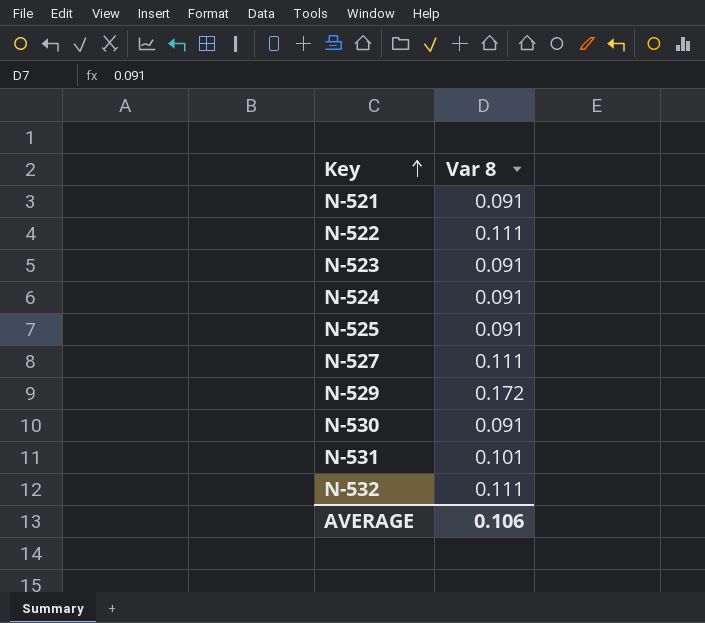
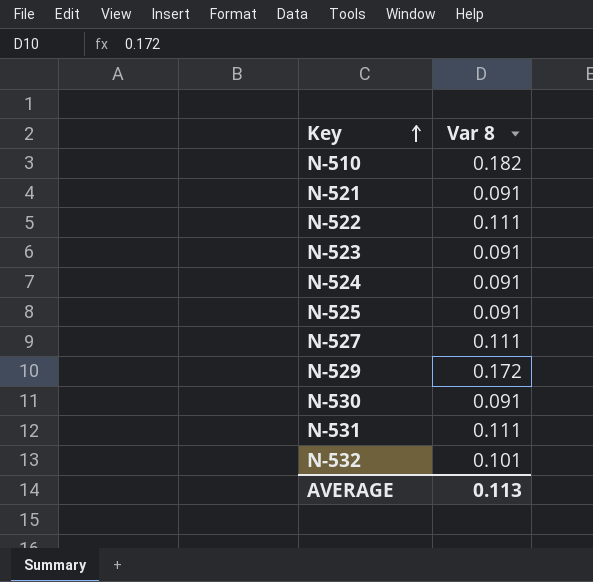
row N-510: none -> 0.182
N-531 | Var 8: 0.101 -> 0.111
N-532 | Var 8: 0.111 -> 0.101
AVERAGE | Var 8: 0.106 -> 0.113

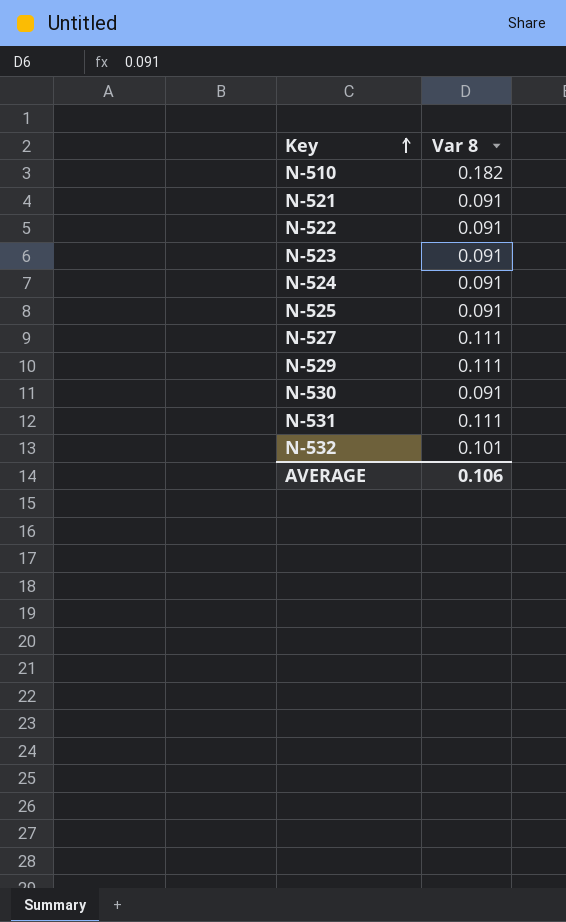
N-522 | Var 8: 0.111 -> 0.091
N-529 | Var 8: 0.172 -> 0.111
AVERAGE | Var 8: 0.113 -> 0.106

